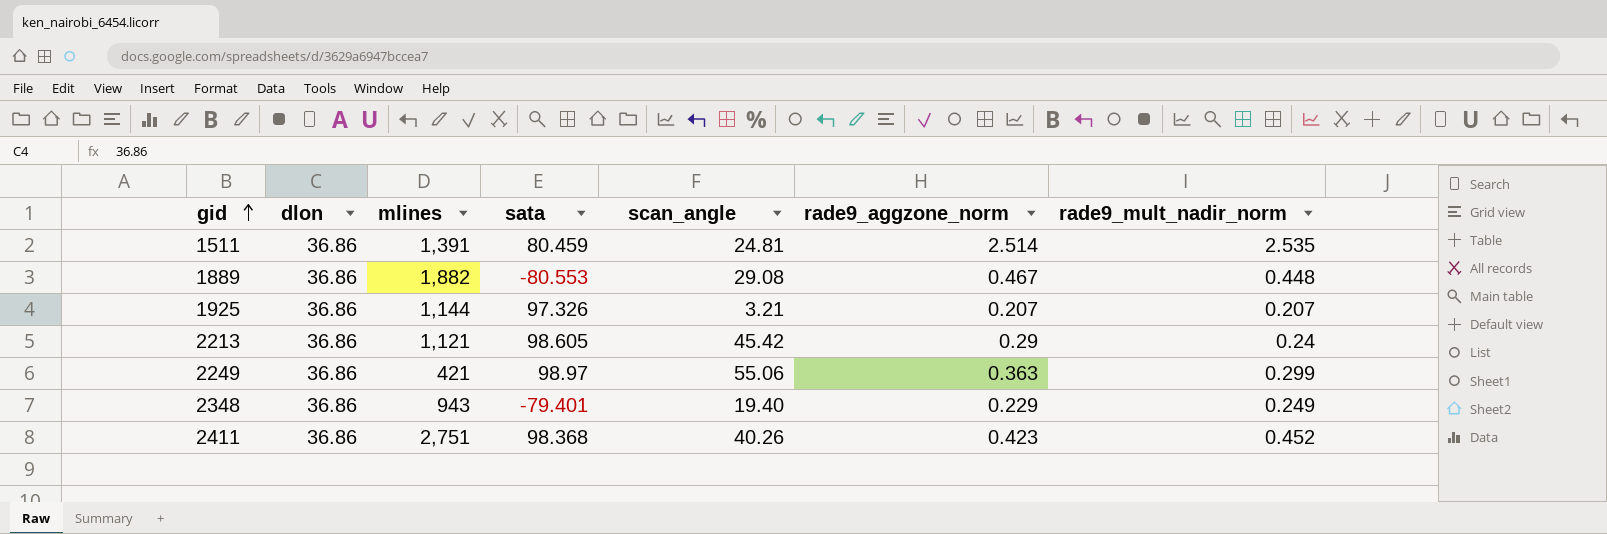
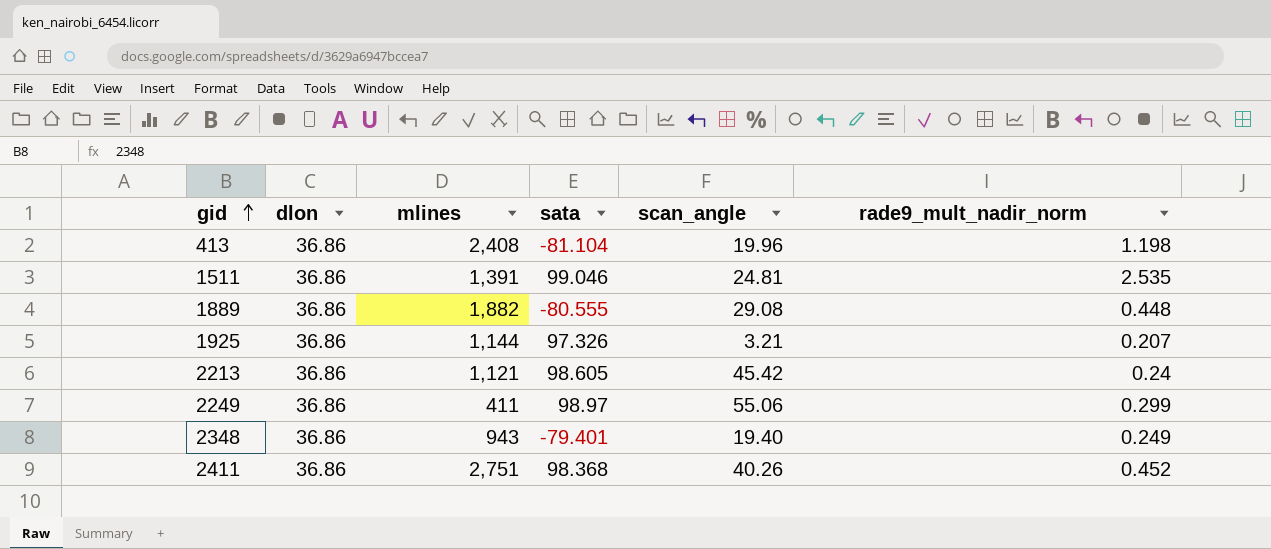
column rade9_aggzone_norm | position: 6 -> none
row 413: none -> 36.86 | 2,408 | -81.104 | 19.96 | 1.198
1511 | sata: 80.459 -> 99.046
1889 | sata: -80.553 -> -80.555
2249 | mlines: 421 -> 411

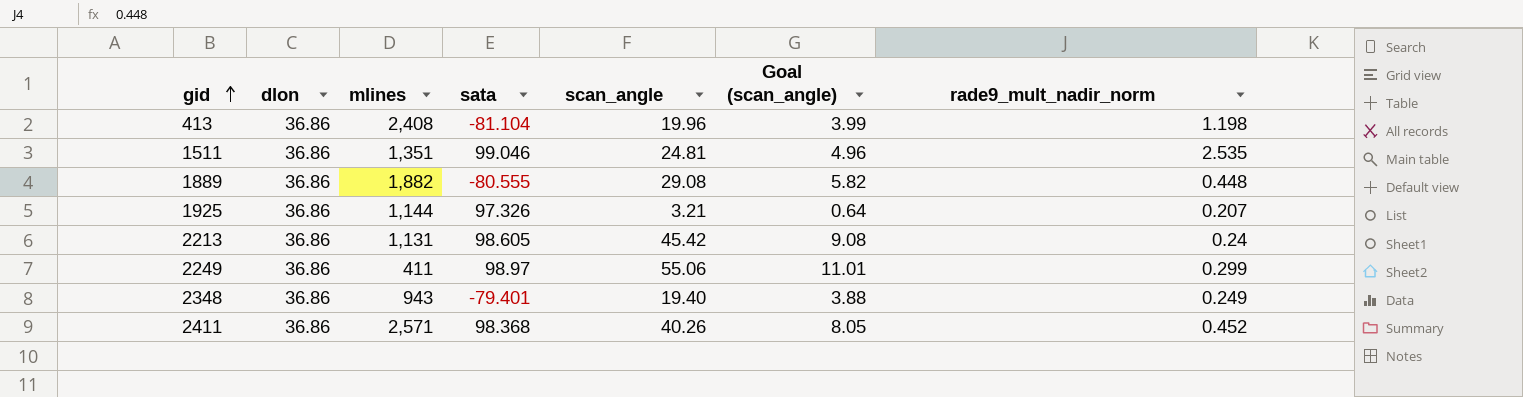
column Goal (scan_angle) | formula: none -> [scan_angle] * 0.2
1511 | mlines: 1,391 -> 1,351
2213 | mlines: 1,121 -> 1,131
2411 | mlines: 2,751 -> 2,571

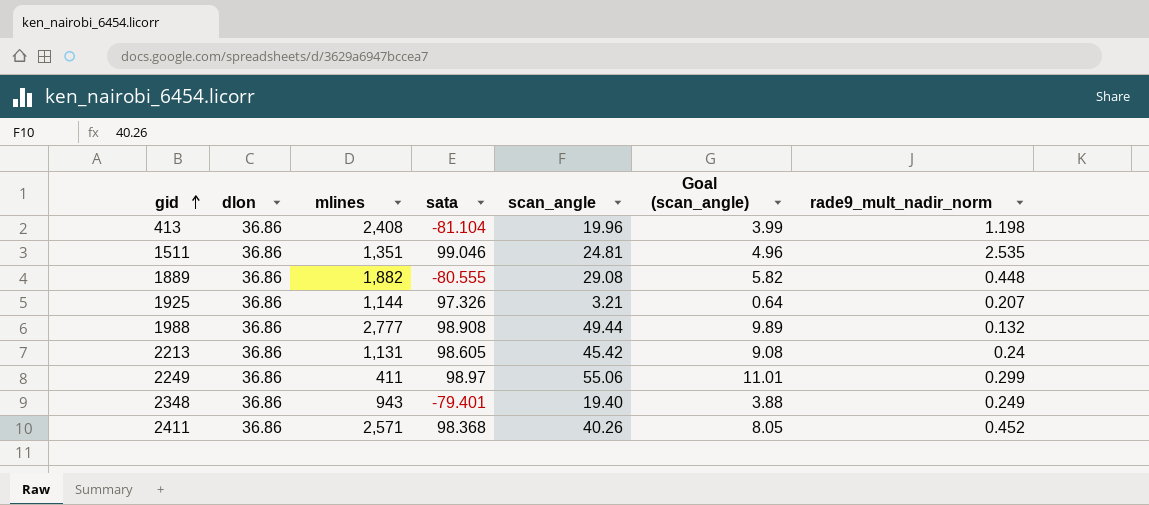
row 1988: none -> 36.86 | 2,777 | 98.908 | 49.44 | 9.89 | 0.132

